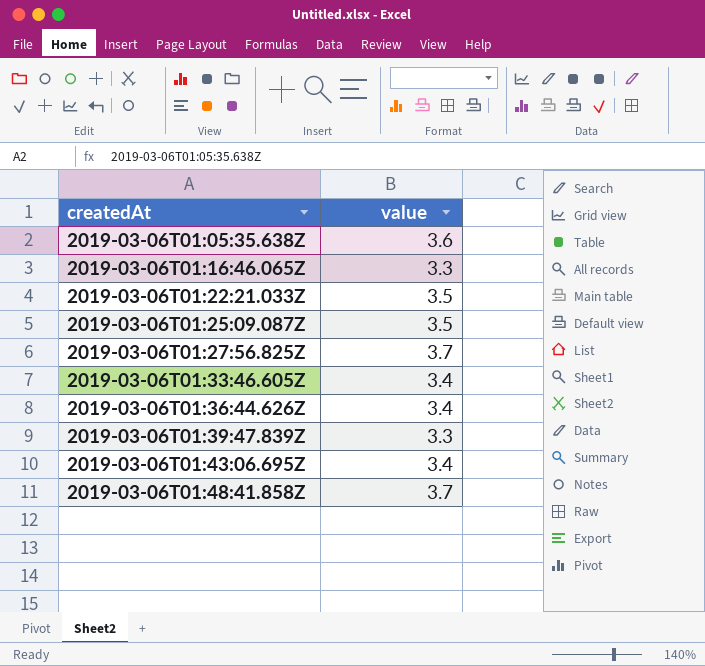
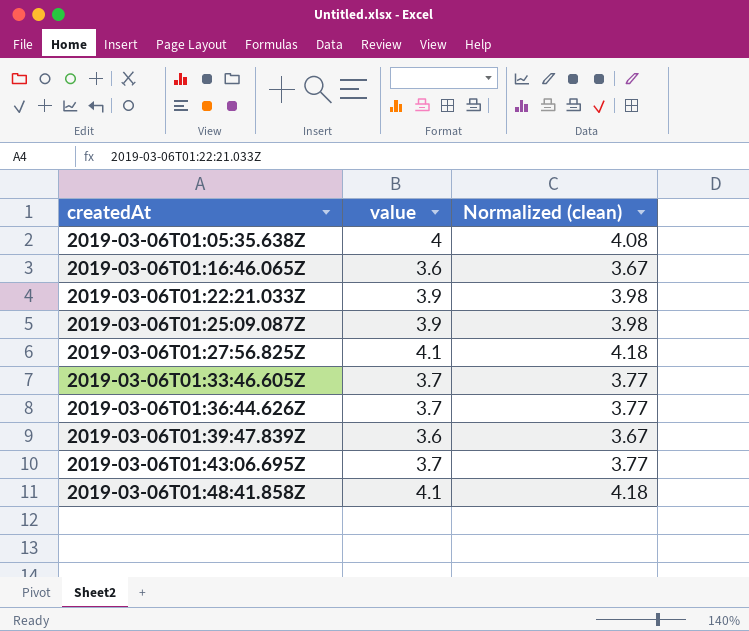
column Normalized (clean) | formula: none -> [value] * 1.02
2019-03-06T01:05:35.638Z | value: 3.6 -> 4
2019-03-06T01:16:46.065Z | value: 3.3 -> 3.6
2019-03-06T01:22:21.033Z | value: 3.5 -> 3.9
2019-03-06T01:25:09.087Z | value: 3.5 -> 3.9
2019-03-06T01:27:56.825Z | value: 3.7 -> 4.1
2019-03-06T01:33:46.605Z | value: 3.4 -> 3.7
2019-03-06T01:36:44.626Z | value: 3.4 -> 3.7
2019-03-06T01:39:47.839Z | value: 3.3 -> 3.6
2019-03-06T01:43:06.695Z | value: 3.4 -> 3.7
2019-03-06T01:48:41.858Z | value: 3.7 -> 4.1

